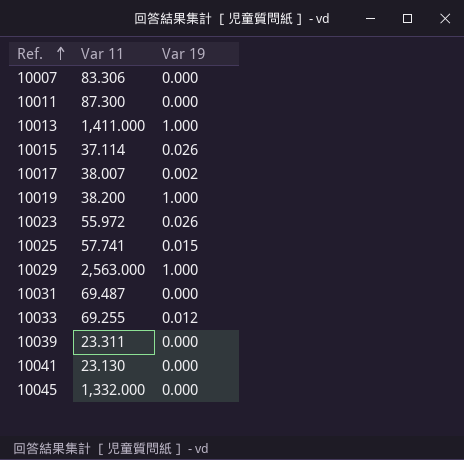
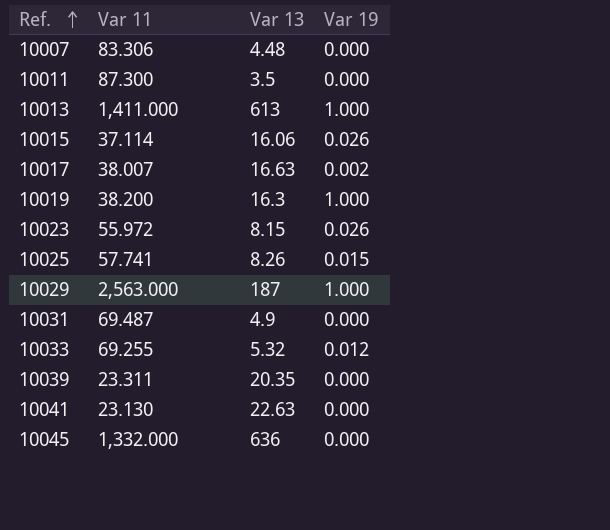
column Var 13 | position: none -> 3

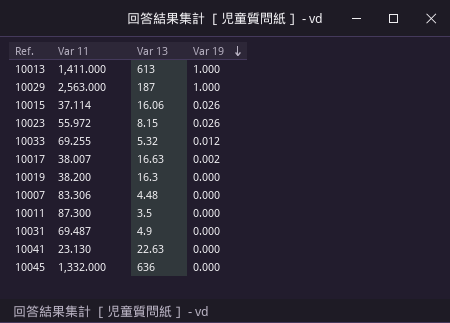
row order: Ref. ascending -> Var 19 descending
row 10025: 57.741 | 8.26 | 0.015 -> none
row 10039: 23.311 | 20.35 | 0.000 -> none
10019 | Var 19: 1.000 -> 0.000

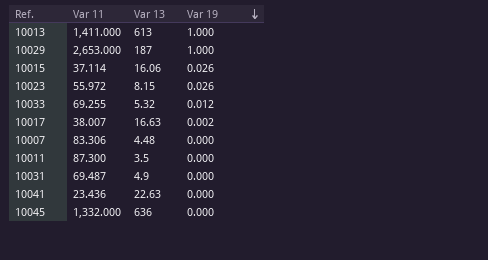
row 10019: 38.200 | 16.3 | 0.000 -> none
10029 | Var 11: 2,563.000 -> 2,653.000
10041 | Var 11: 23.130 -> 23.436

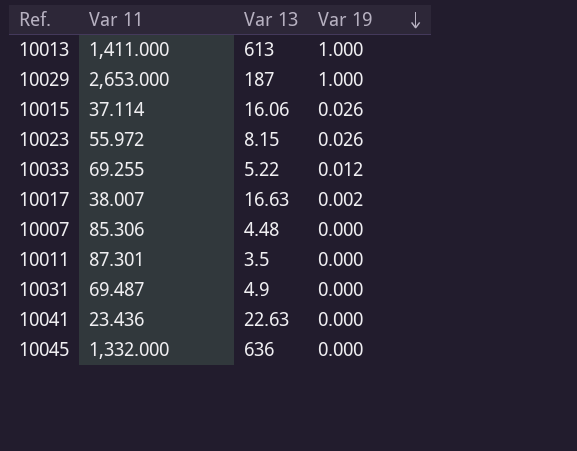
10033 | Var 13: 5.32 -> 5.22
10007 | Var 11: 83.306 -> 85.306
10011 | Var 11: 87.300 -> 87.301

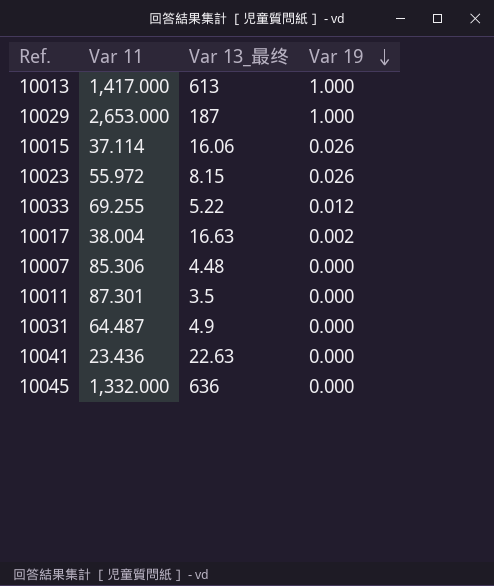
column name: Var 13 -> Var 13_最终
10013 | Var 11: 1,411.000 -> 1,417.000
10017 | Var 11: 38.007 -> 38.004
10031 | Var 11: 69.487 -> 64.487

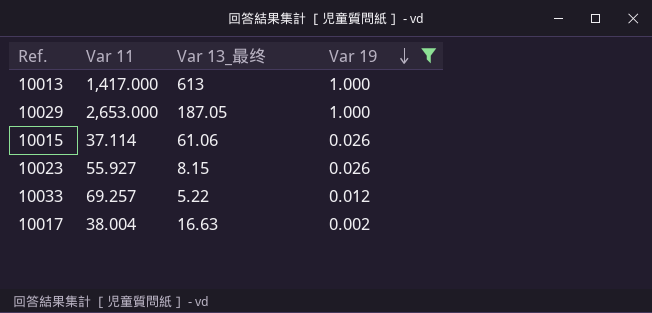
filter: none -> Var 19 != 0.000
10029 | Var 13_最终: 187 -> 187.05
10015 | Var 13_最终: 16.06 -> 61.06
10023 | Var 11: 55.972 -> 55.927
10033 | Var 11: 69.255 -> 69.257

